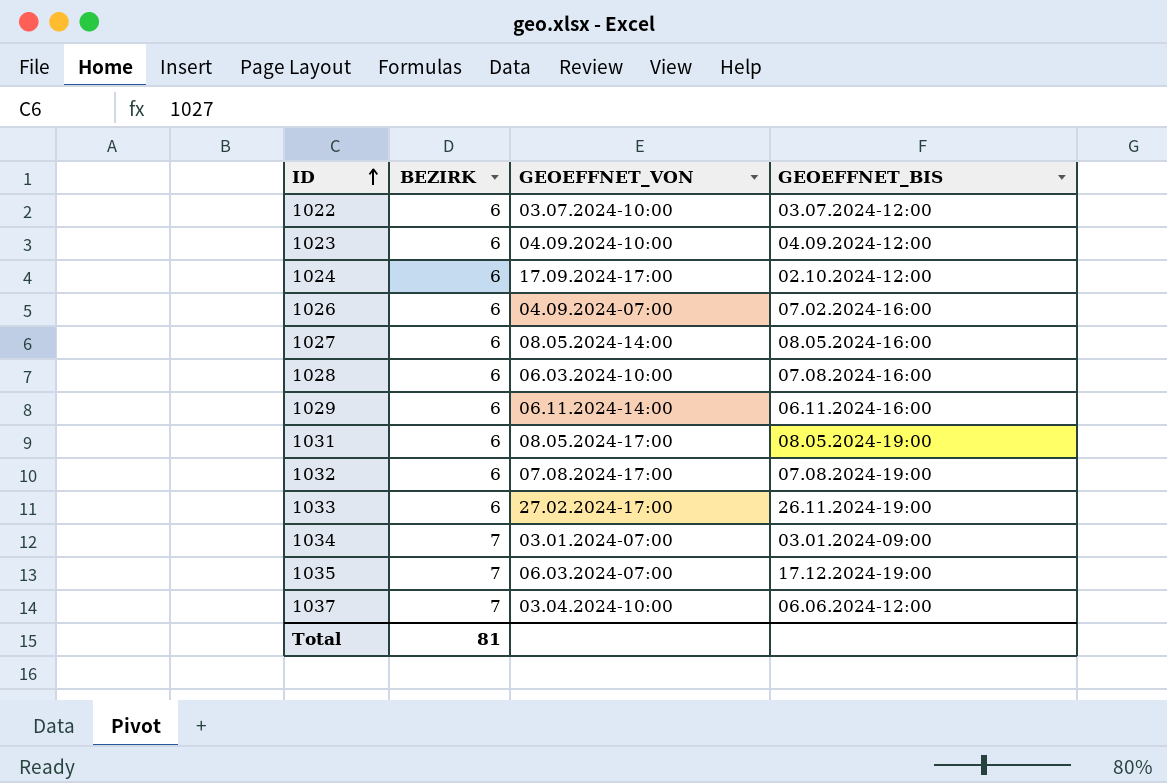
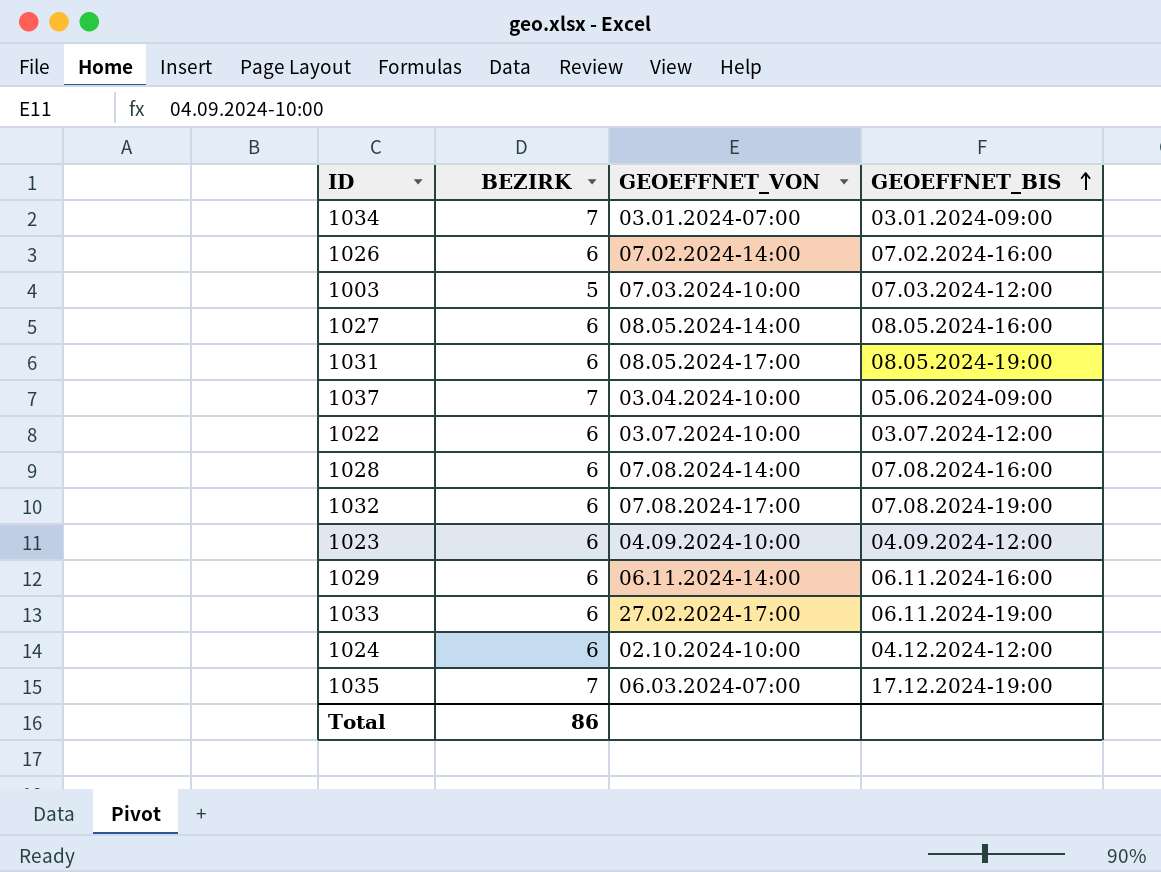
row order: ID ascending -> GEOEFFNET_BIS ascending
1026 | GEOEFFNET_VON: 04.09.2024-07:00 -> 07.02.2024-14:00
row 1003: none -> 5 | 07.03.2024-10:00 | 07.03.2024-12:00
1037 | GEOEFFNET_BIS: 06.06.2024-12:00 -> 05.06.2024-09:00
1028 | GEOEFFNET_VON: 06.03.2024-10:00 -> 07.08.2024-14:00
1033 | GEOEFFNET_BIS: 26.11.2024-19:00 -> 06.11.2024-19:00
1024 | GEOEFFNET_VON: 17.09.2024-17:00 -> 02.10.2024-10:00
1024 | GEOEFFNET_BIS: 02.10.2024-12:00 -> 04.12.2024-12:00
Total | BEZIRK: 81 -> 86

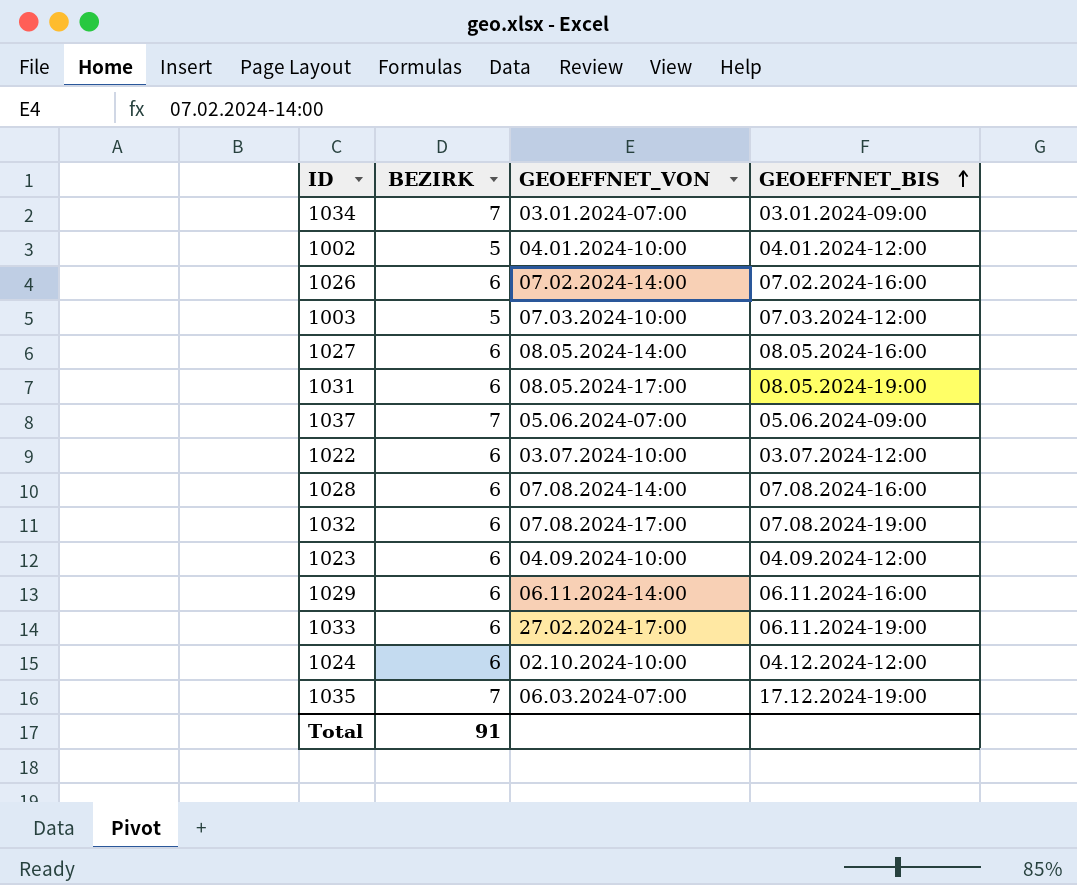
row 1002: none -> 5 | 04.01.2024-10:00 | 04.01.2024-12:00
1037 | GEOEFFNET_VON: 03.04.2024-10:00 -> 05.06.2024-07:00
Total | BEZIRK: 86 -> 91

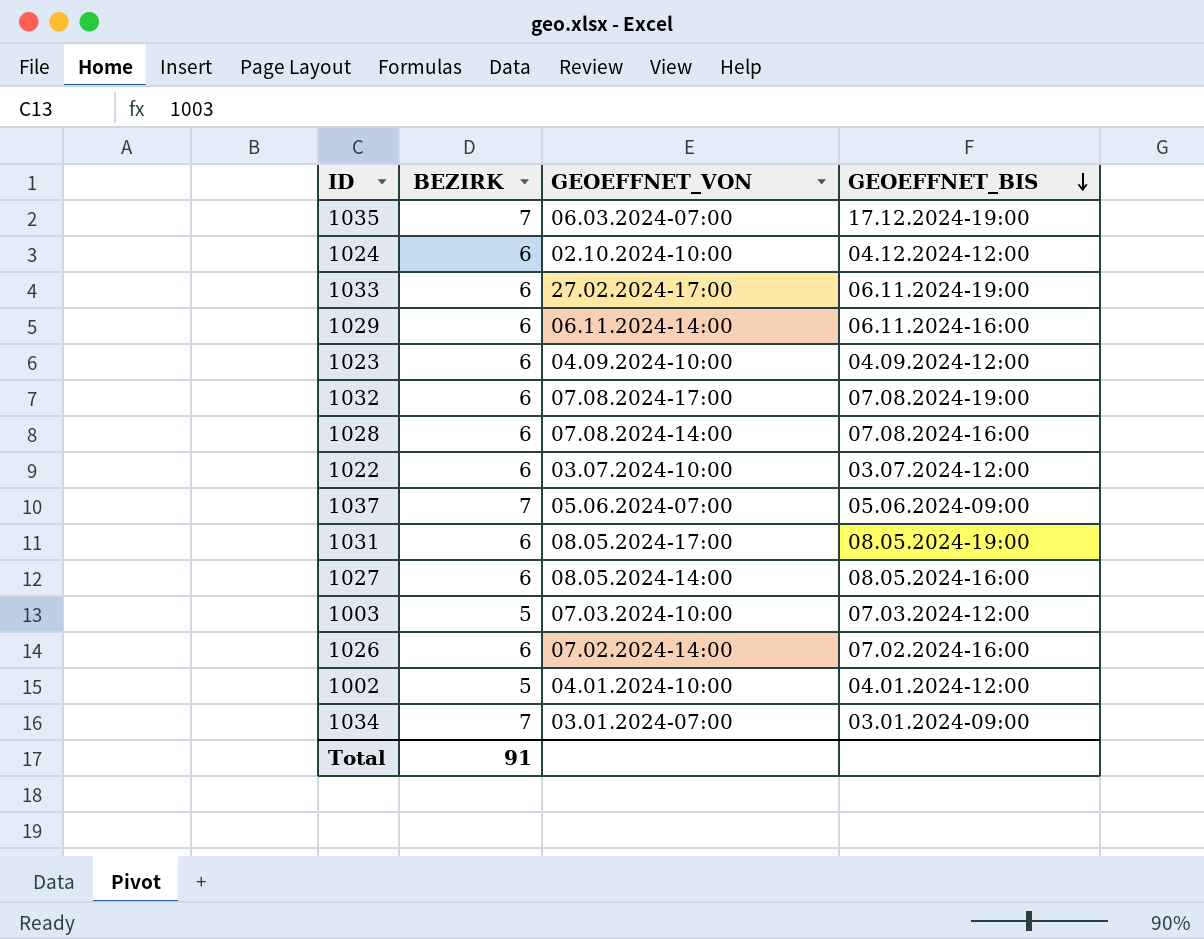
row order: GEOEFFNET_BIS ascending -> GEOEFFNET_BIS descending

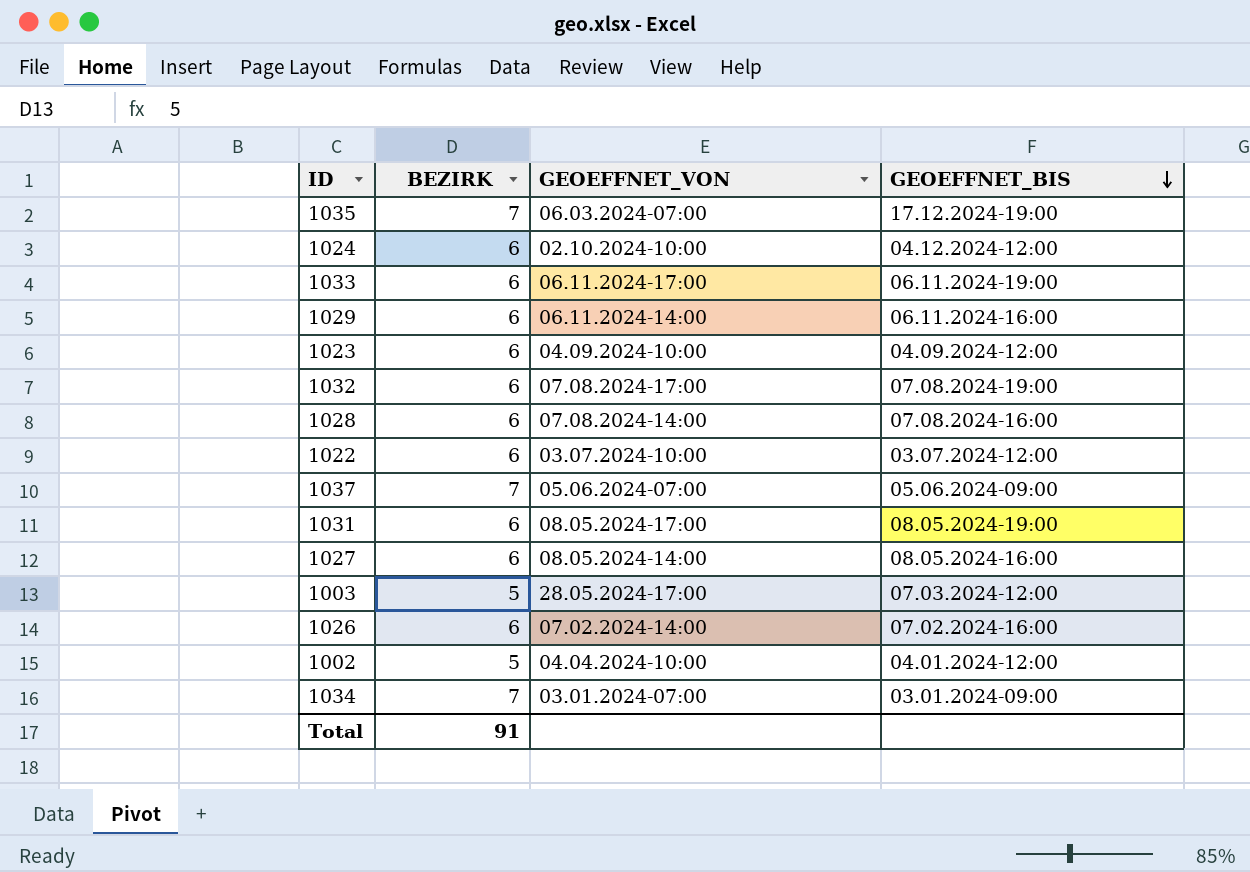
1033 | GEOEFFNET_VON: 27.02.2024-17:00 -> 06.11.2024-17:00
1003 | GEOEFFNET_VON: 07.03.2024-10:00 -> 28.05.2024-17:00
1002 | GEOEFFNET_VON: 04.01.2024-10:00 -> 04.04.2024-10:00

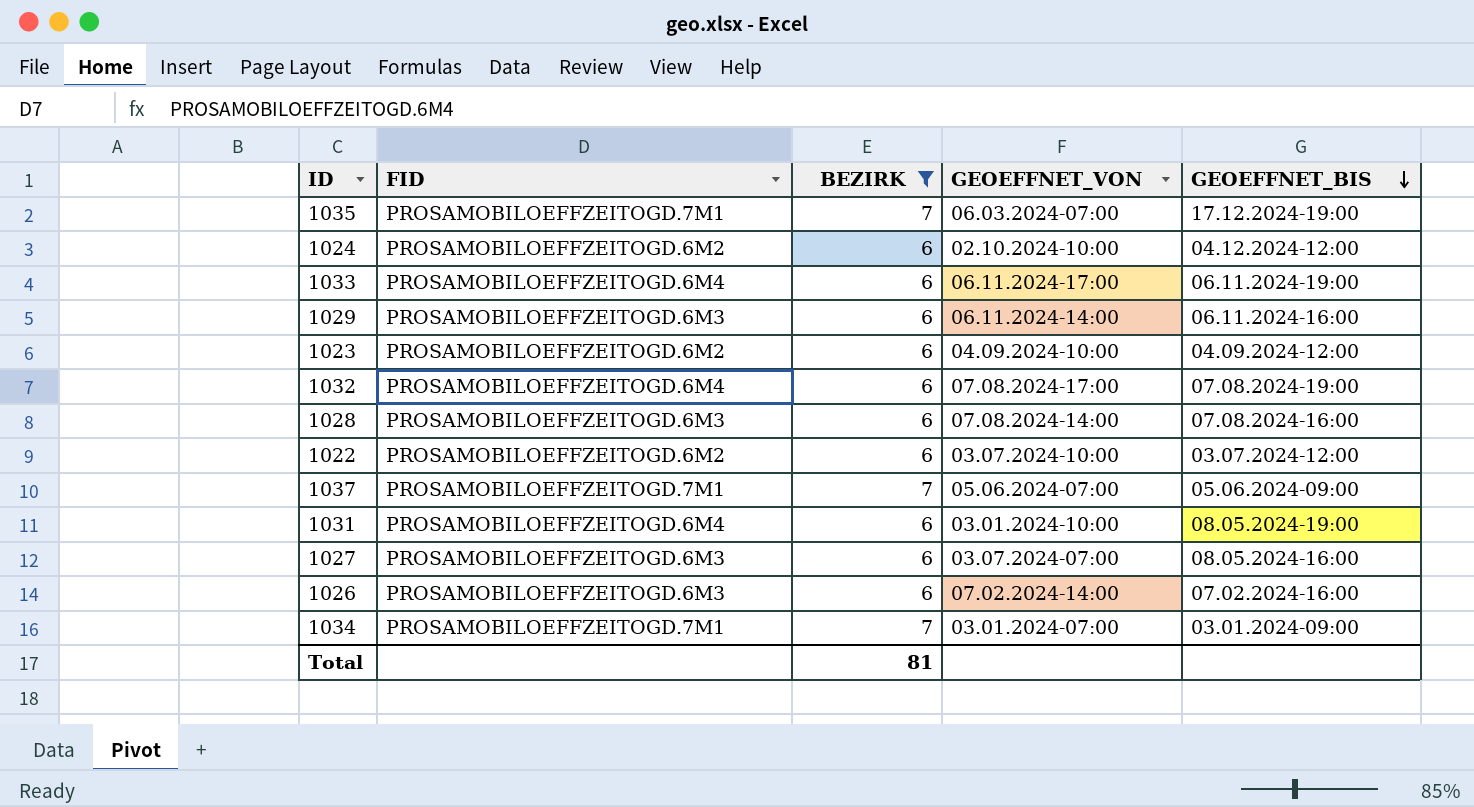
filter: none -> BEZIRK != 5
column FID | position: none -> 2
1031 | GEOEFFNET_VON: 08.05.2024-17:00 -> 03.01.2024-10:00
1027 | GEOEFFNET_VON: 08.05.2024-14:00 -> 03.07.2024-07:00
Total | BEZIRK: 91 -> 81

